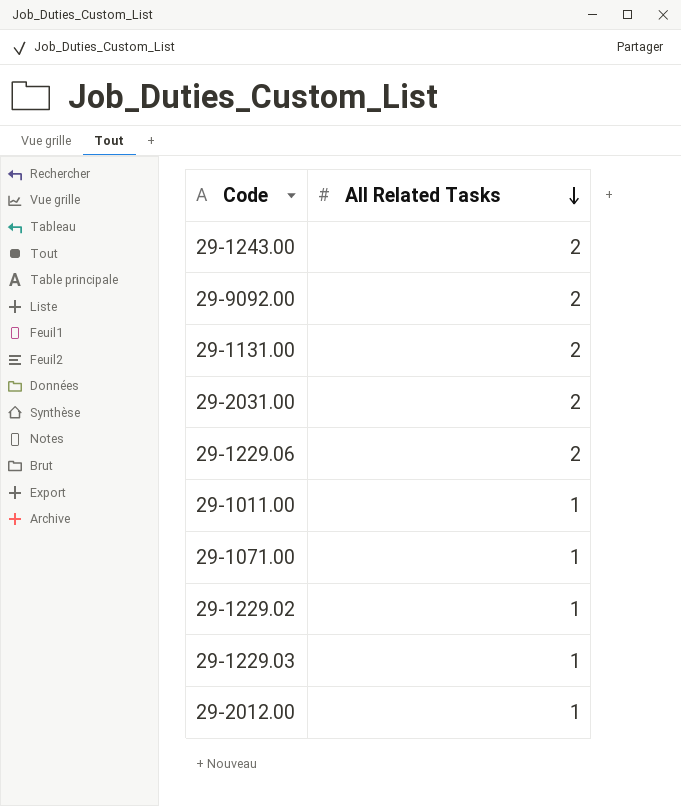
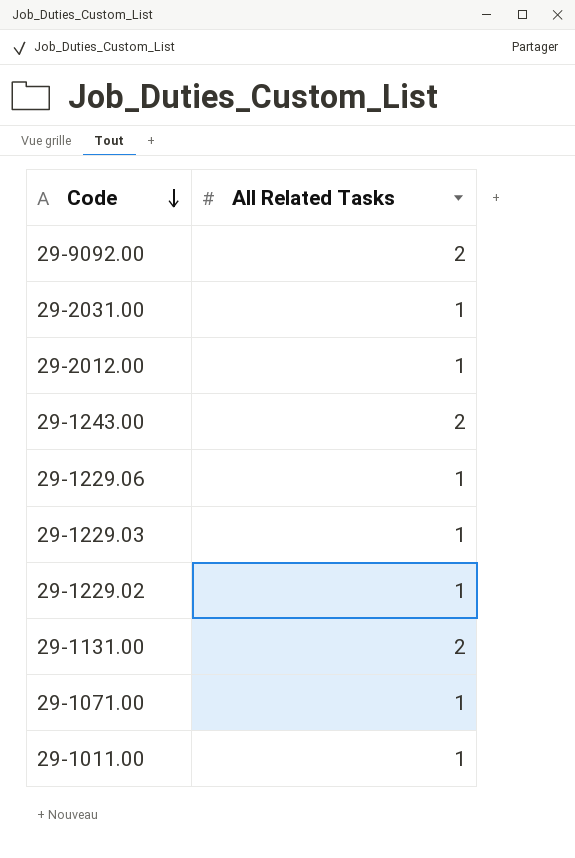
row order: All Related Tasks descending -> Code descending
29-2031.00 | All Related Tasks: 2 -> 1
29-1229.06 | All Related Tasks: 2 -> 1

